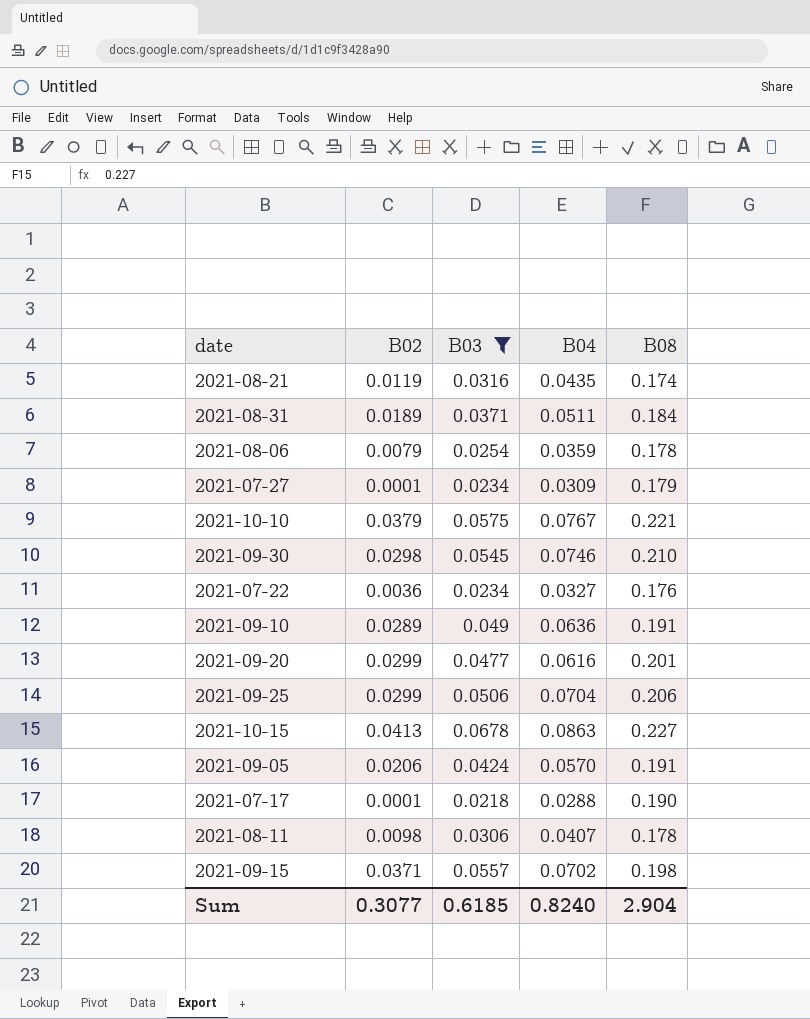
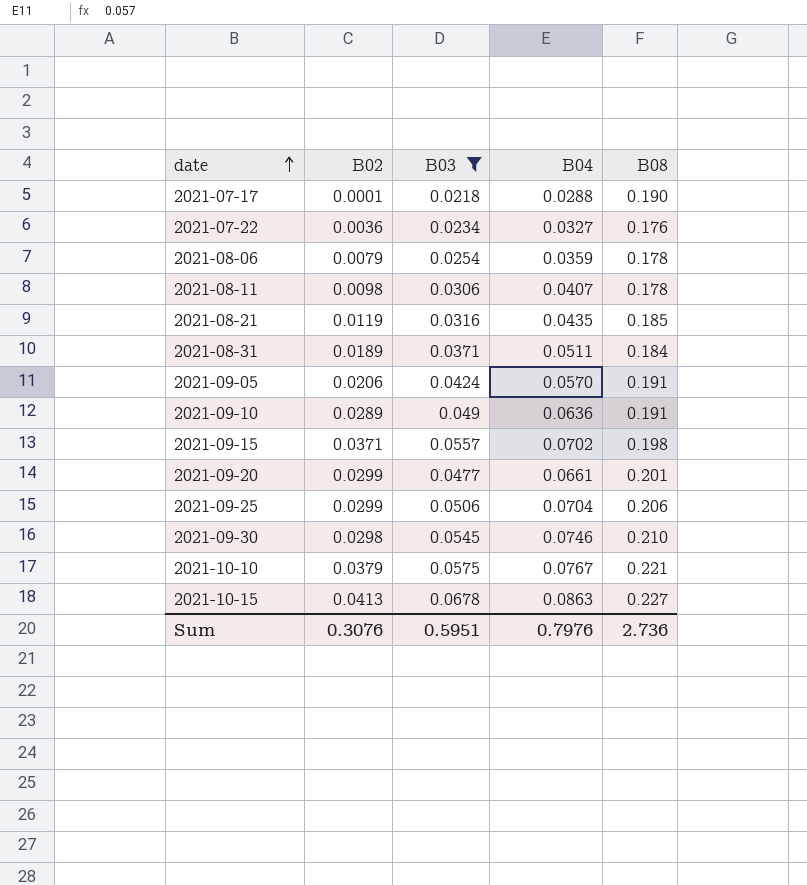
row order: none -> date ascending
row 2021-07-27: 0.0001 | 0.0234 | 0.0309 | 0.179 -> none
2021-08-21 | B08: 0.174 -> 0.185
2021-09-20 | B04: 0.0616 -> 0.0661
Sum | B02: 0.3077 -> 0.3076
Sum | B03: 0.6185 -> 0.5951
Sum | B04: 0.8240 -> 0.7976
Sum | B08: 2.904 -> 2.736

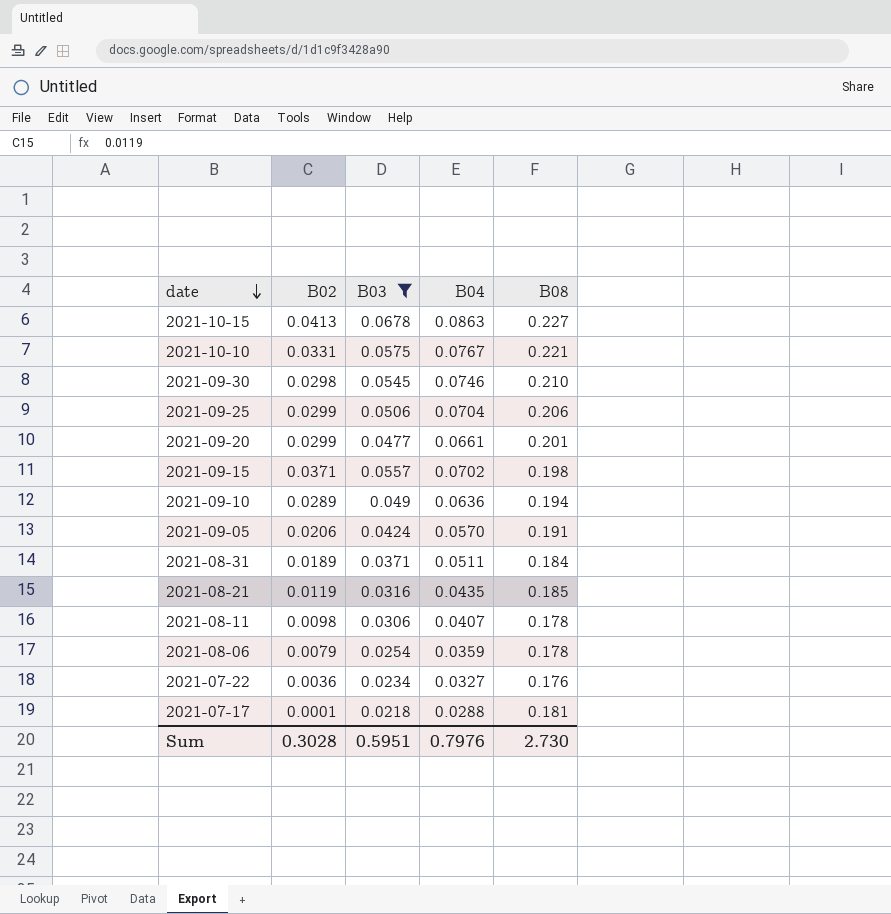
row order: date ascending -> date descending
2021-10-10 | B02: 0.0379 -> 0.0331
2021-09-10 | B08: 0.191 -> 0.194
2021-07-17 | B08: 0.190 -> 0.181
Sum | B02: 0.3076 -> 0.3028
Sum | B08: 2.736 -> 2.730

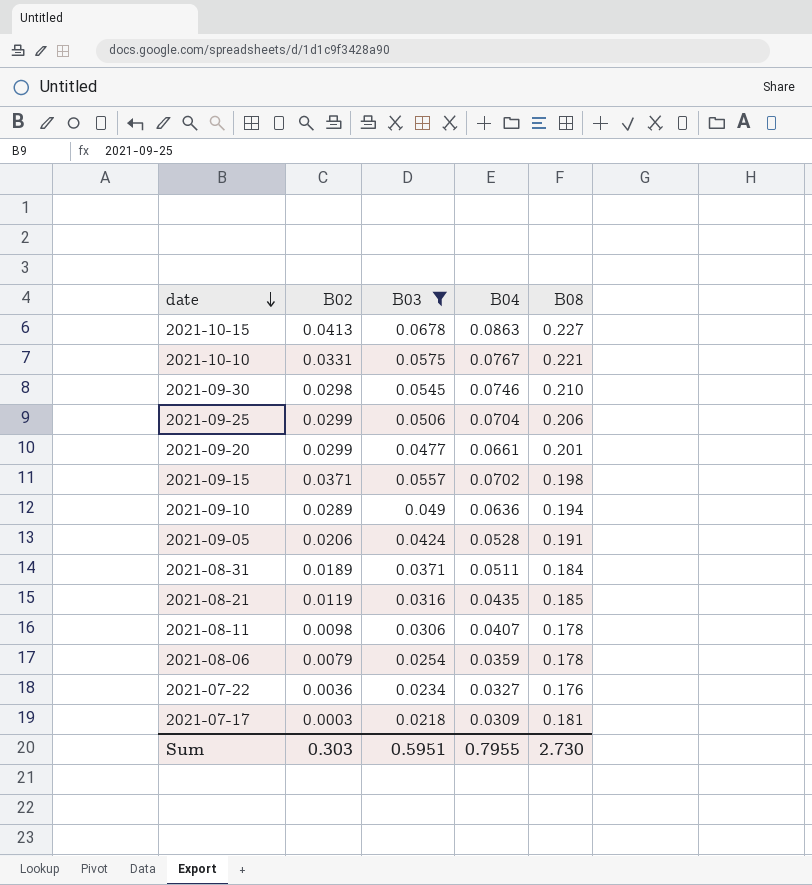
2021-09-05 | B04: 0.0570 -> 0.0528
2021-07-17 | B02: 0.0001 -> 0.0003
2021-07-17 | B04: 0.0288 -> 0.0309
Sum | B02: 0.3028 -> 0.303
Sum | B04: 0.7976 -> 0.7955

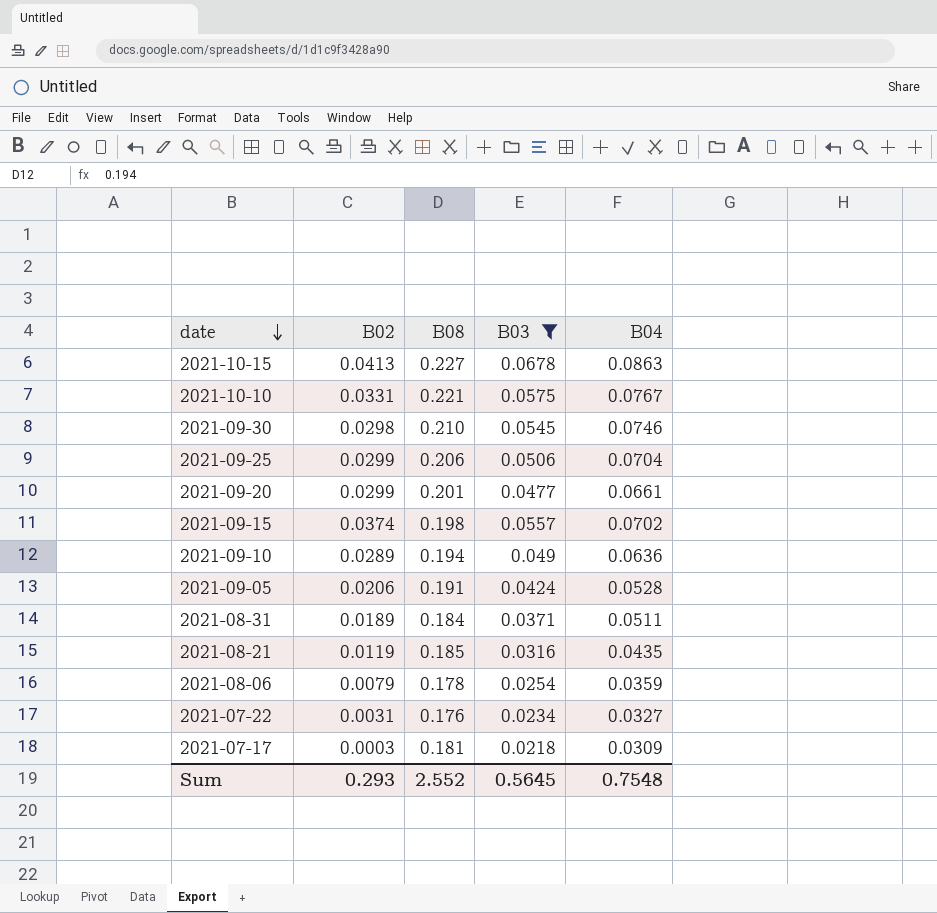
column B08 | position: 5 -> 3
row 2021-08-11: 0.0098 | 0.0306 | 0.0407 | 0.178 -> none
2021-09-15 | B02: 0.0371 -> 0.0374
2021-07-22 | B02: 0.0036 -> 0.0031
Sum | B02: 0.303 -> 0.293
Sum | B08: 2.730 -> 2.552
Sum | B03: 0.5951 -> 0.5645
Sum | B04: 0.7955 -> 0.7548

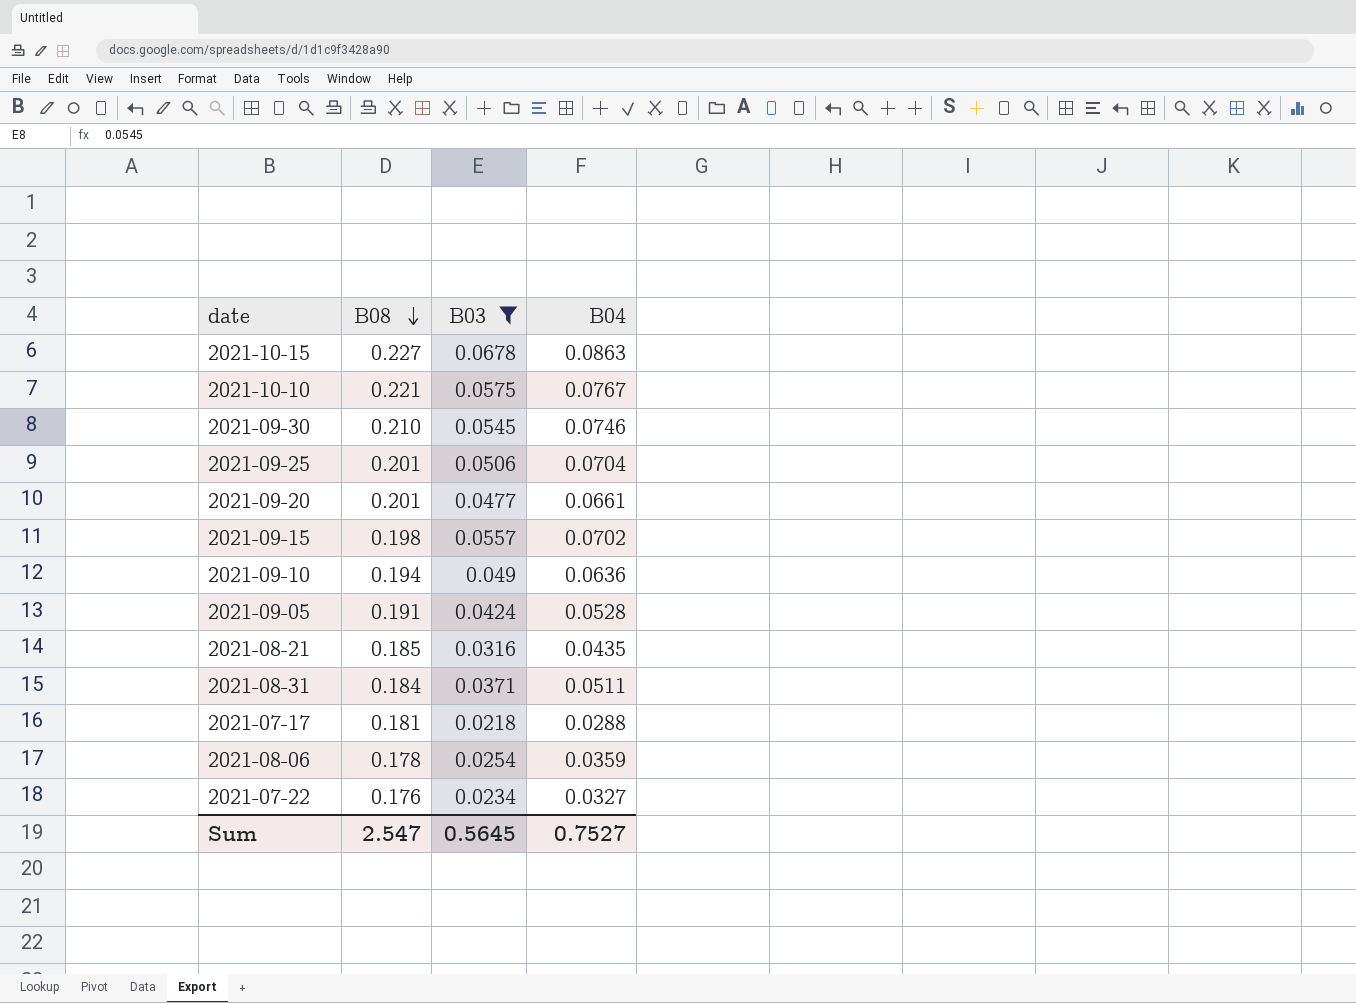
row order: date descending -> B08 descending
column B02 | position: 2 -> none
2021-09-25 | B08: 0.206 -> 0.201
2021-07-17 | B04: 0.0309 -> 0.0288
Sum | B08: 2.552 -> 2.547
Sum | B04: 0.7548 -> 0.7527

